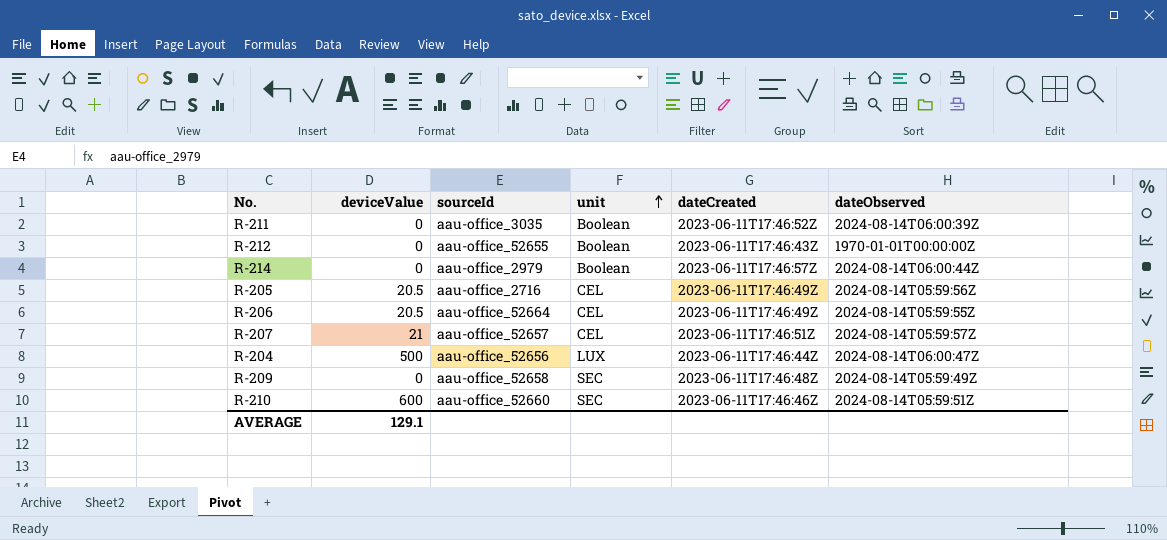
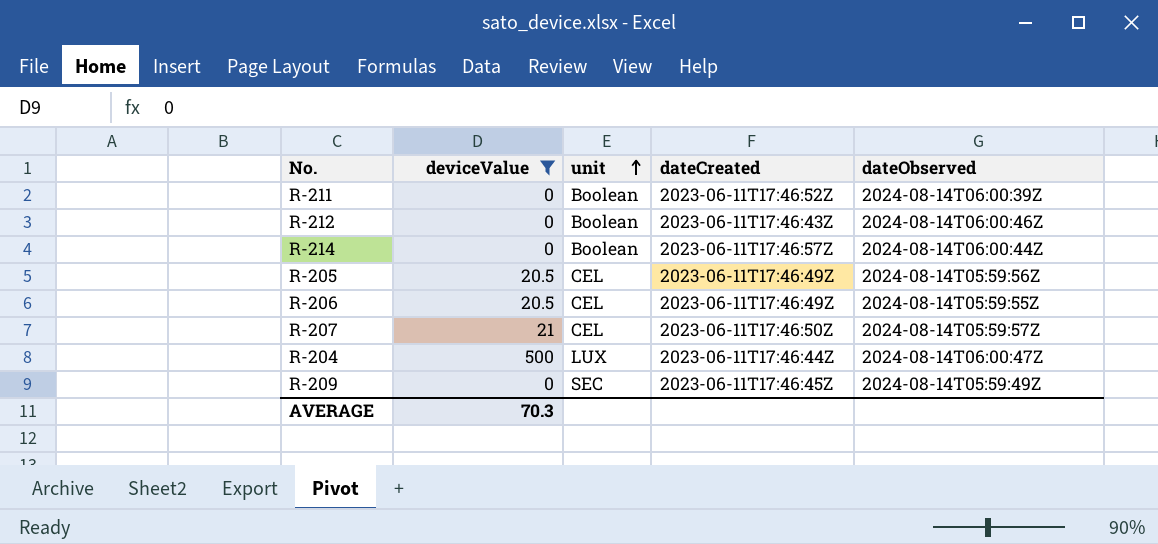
filter: none -> deviceValue != 600
column sourceId | position: 3 -> none
R-212 | dateObserved: 1970-01-01T00:00:00Z -> 2024-08-14T06:00:46Z
R-207 | dateCreated: 2023-06-11T17:46:51Z -> 2023-06-11T17:46:50Z
R-209 | dateCreated: 2023-06-11T17:46:48Z -> 2023-06-11T17:46:45Z
AVERAGE | deviceValue: 129.1 -> 70.3

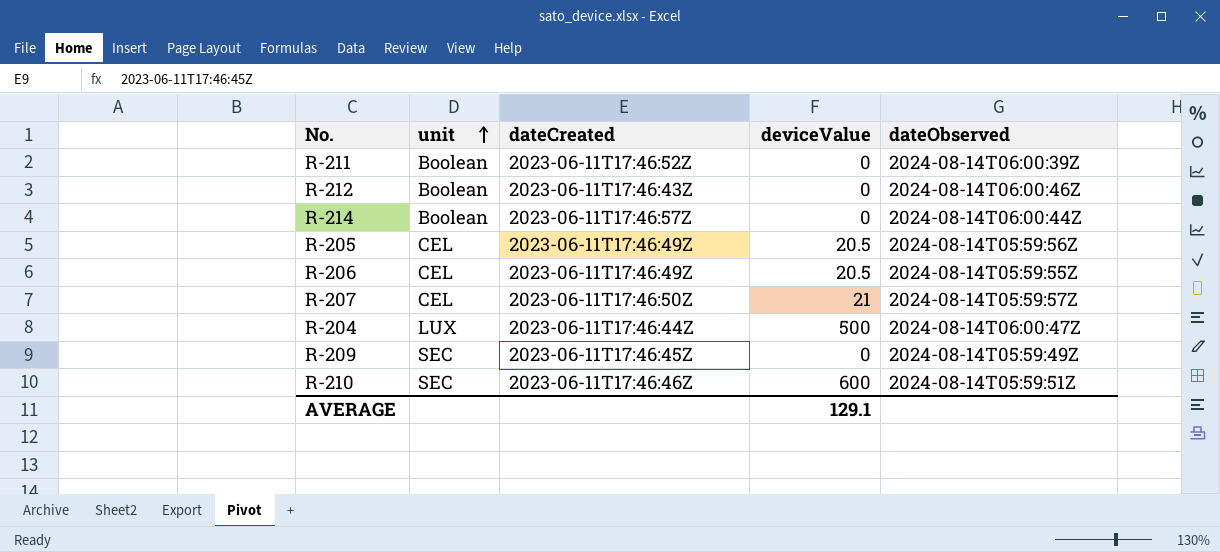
filter: deviceValue != 600 -> none
column deviceValue | position: 2 -> 4
AVERAGE | deviceValue: 70.3 -> 129.1

